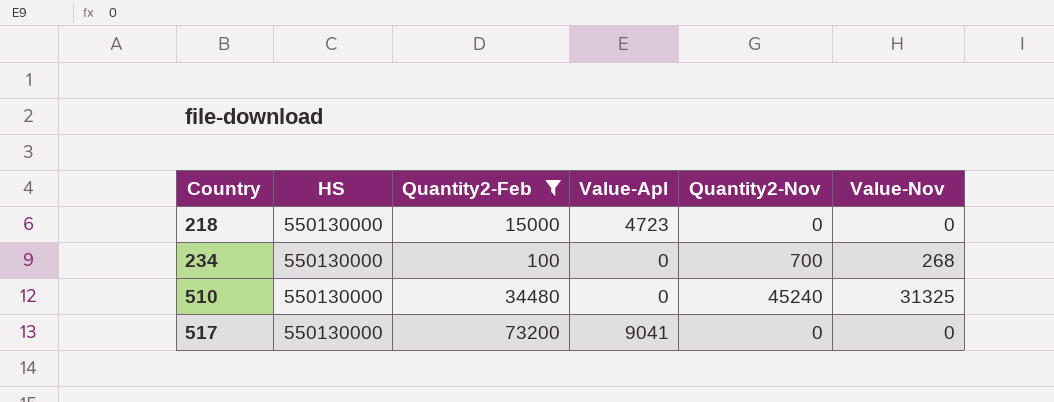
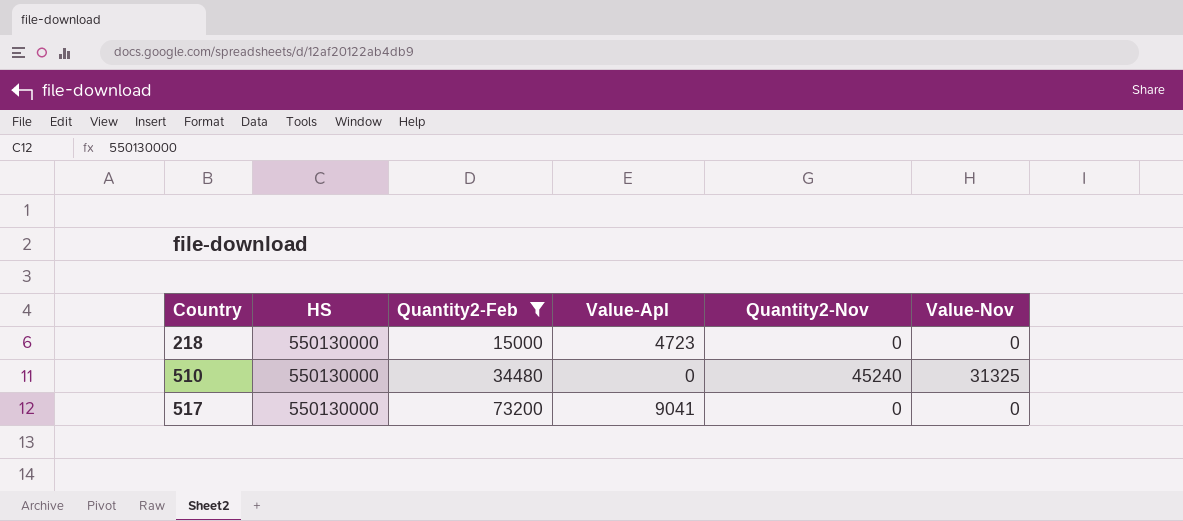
row 234: 550130000 | 100 | 0 | 700 | 268 -> none

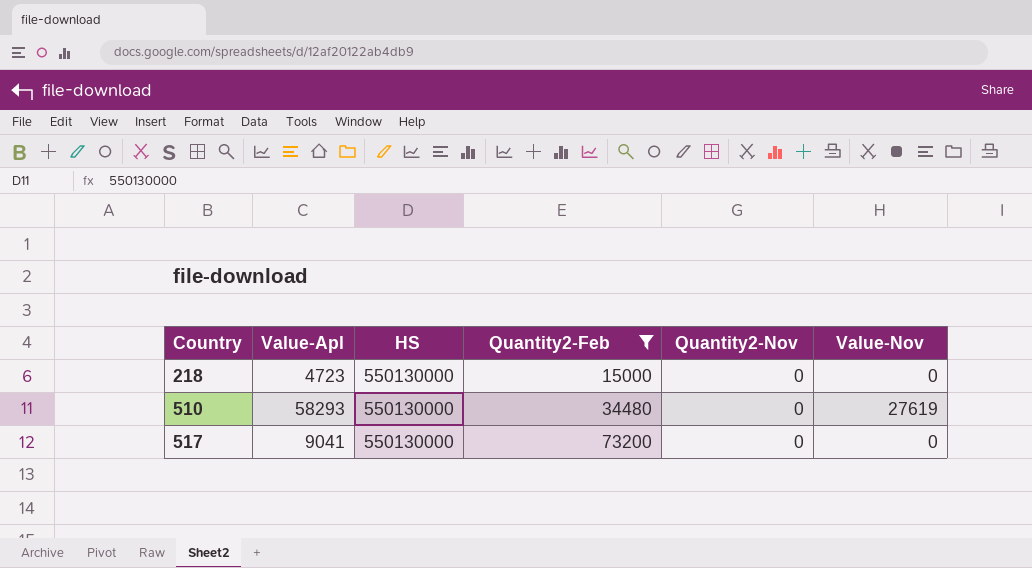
column Value-Apl | position: 4 -> 2
510 | Value-Apl: 0 -> 58293
510 | Quantity2-Nov: 45240 -> 0
510 | Value-Nov: 31325 -> 27619

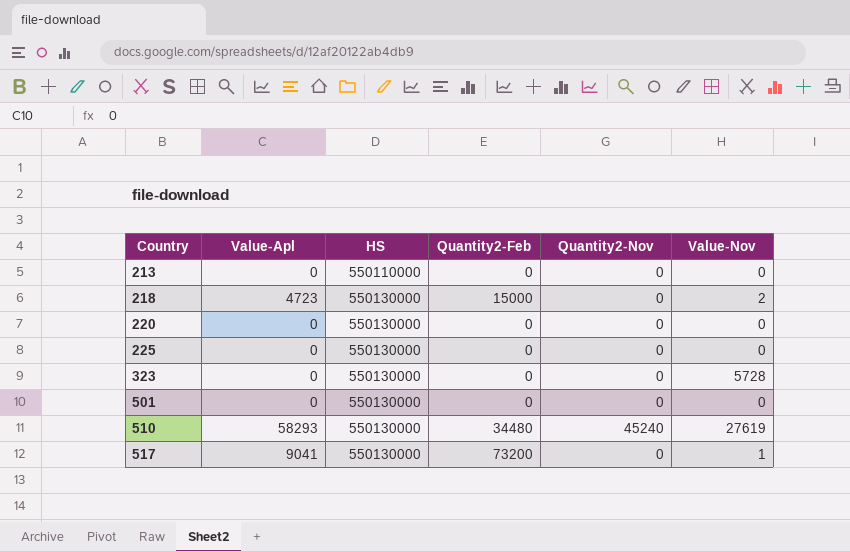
filter: Quantity2-Feb != 0 -> none
218 | Value-Nov: 0 -> 2
510 | Quantity2-Nov: 0 -> 45240
517 | Value-Nov: 0 -> 1

